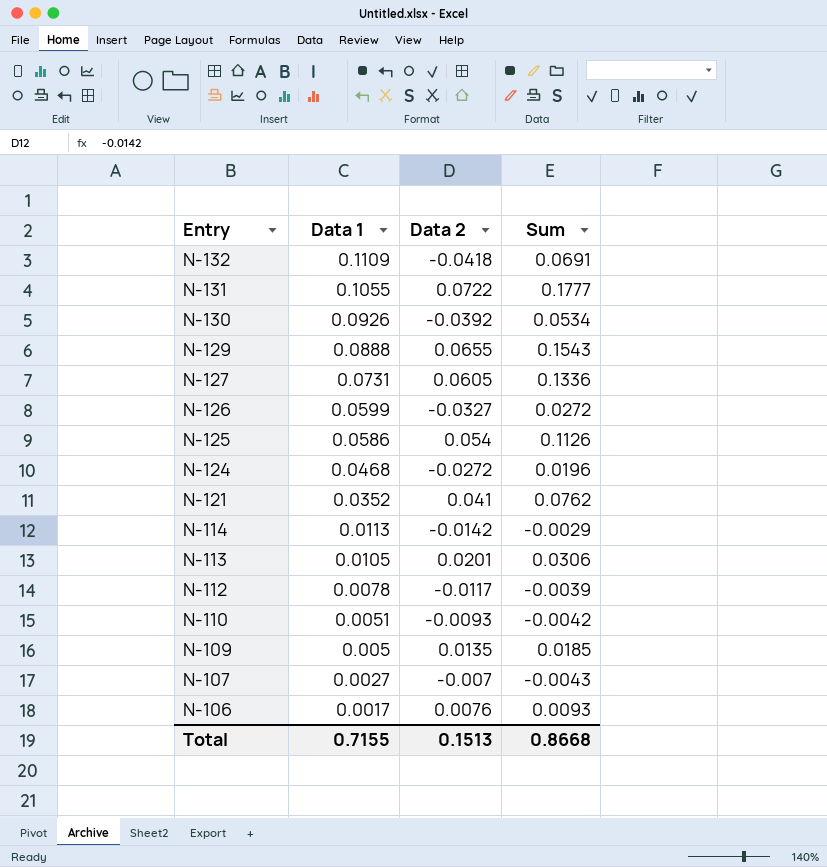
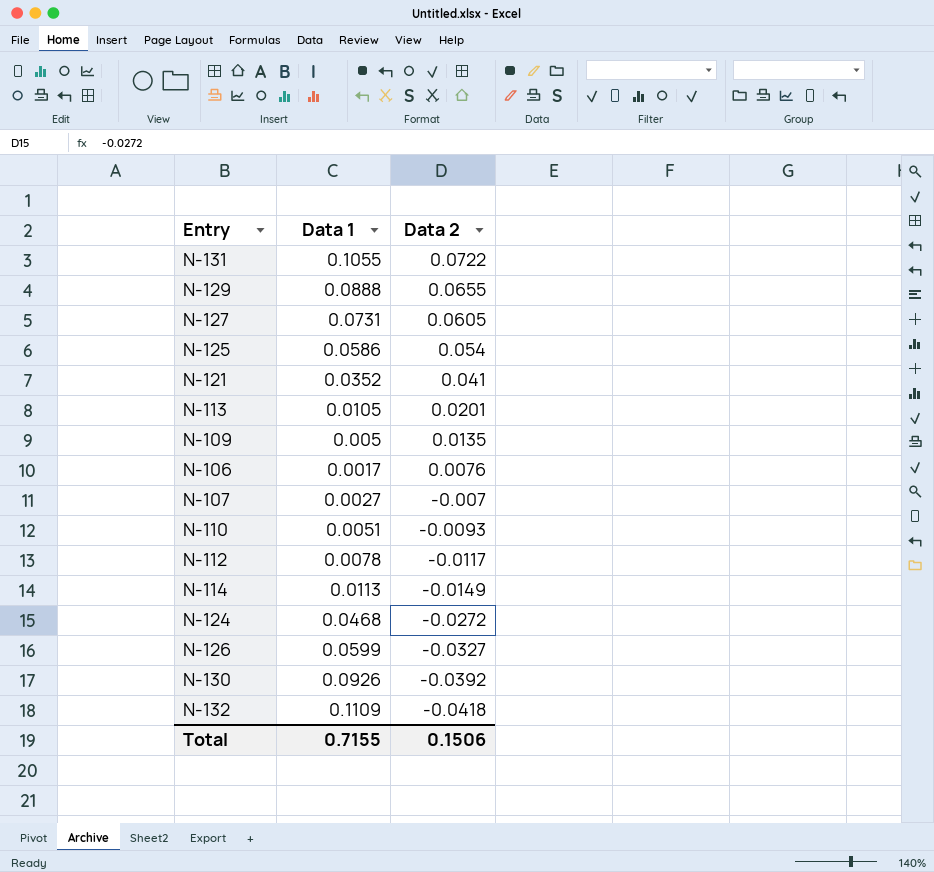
row order: Entry descending -> Data 2 descending
column Sum | formula: [Data 1] + [Data 2] -> none
N-114 | Data 2: -0.0142 -> -0.0149
Total | Data 2: 0.1513 -> 0.1506

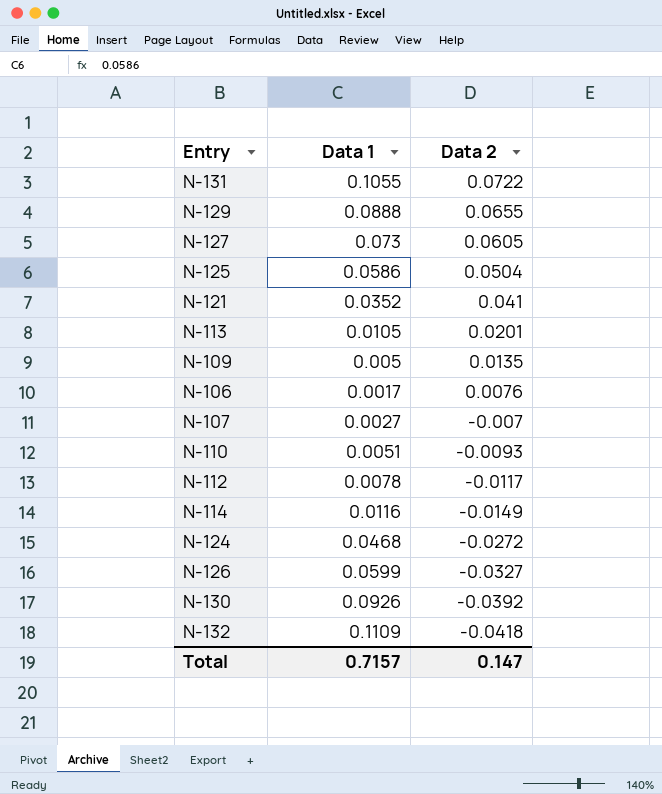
N-127 | Data 1: 0.0731 -> 0.073
N-125 | Data 2: 0.054 -> 0.0504
N-114 | Data 1: 0.0113 -> 0.0116
Total | Data 1: 0.7155 -> 0.7157
Total | Data 2: 0.1506 -> 0.147

